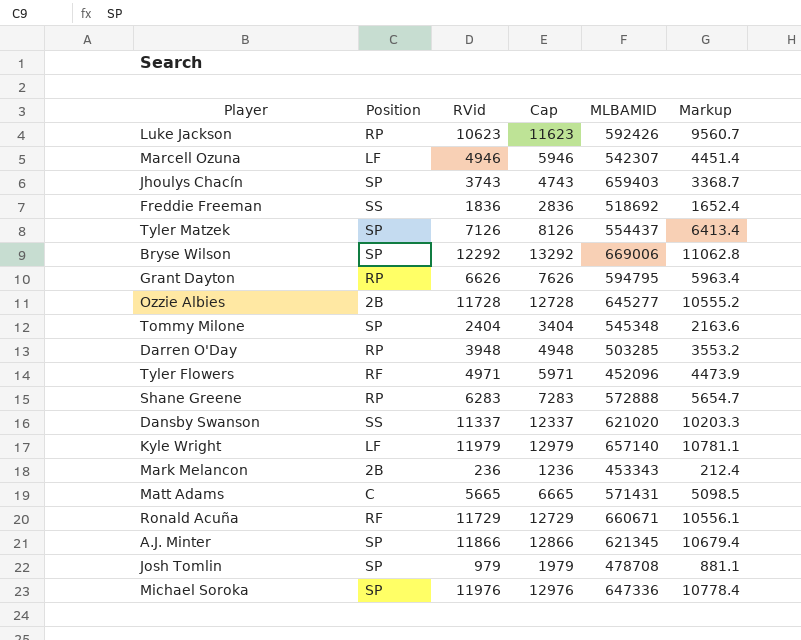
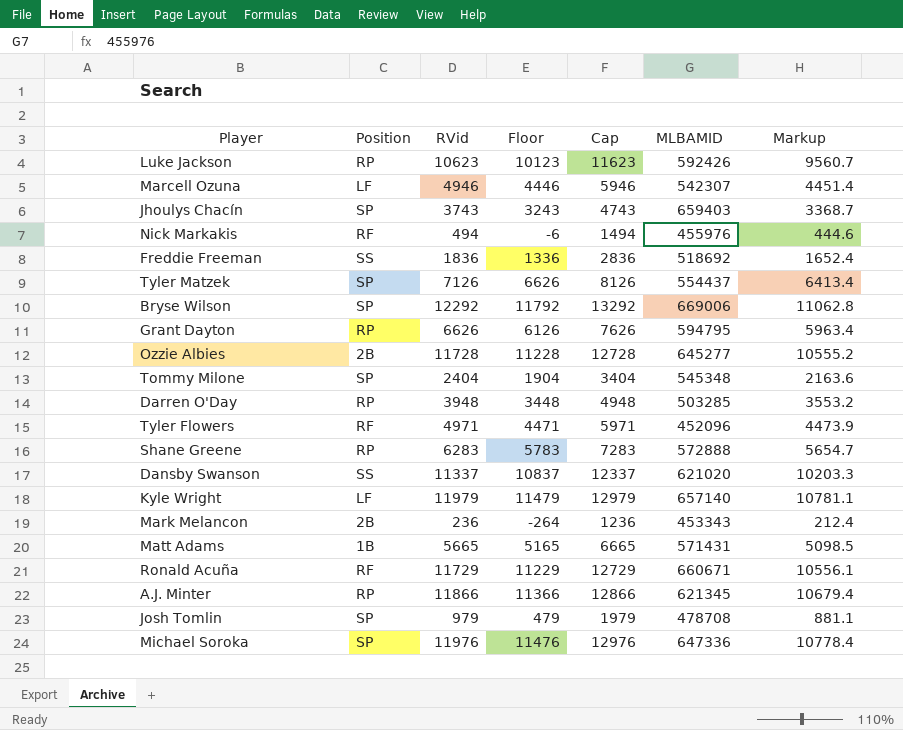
column Floor | formula: none -> [RVid] - 500
row Nick Markakis: none -> RF | 494 | -6 | 1494 | 455976 | 444.6
Matt Adams | Position: C -> 1B
A.J. Minter | Position: SP -> RP

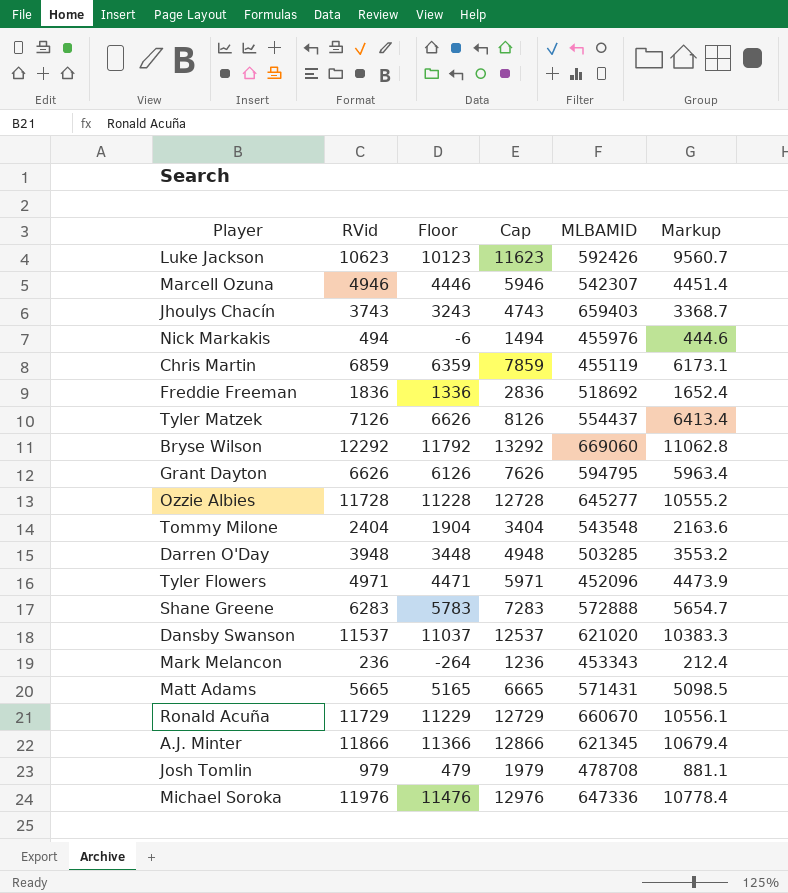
column Position | position: 2 -> none
row Kyle Wright: LF | 11979 | 11479 | 12979 | 657140 | 10781.1 -> none
row Chris Martin: none -> 6859 | 6359 | 7859 | 455119 | 6173.1
Bryse Wilson | MLBAMID: 669006 -> 669060
Tommy Milone | MLBAMID: 545348 -> 543548
Dansby Swanson | RVid: 11337 -> 11537
Dansby Swanson | Floor: 10837 -> 11037
Dansby Swanson | Cap: 12337 -> 12537
Dansby Swanson | Markup: 10203.3 -> 10383.3
Ronald Acuña | MLBAMID: 660671 -> 660670

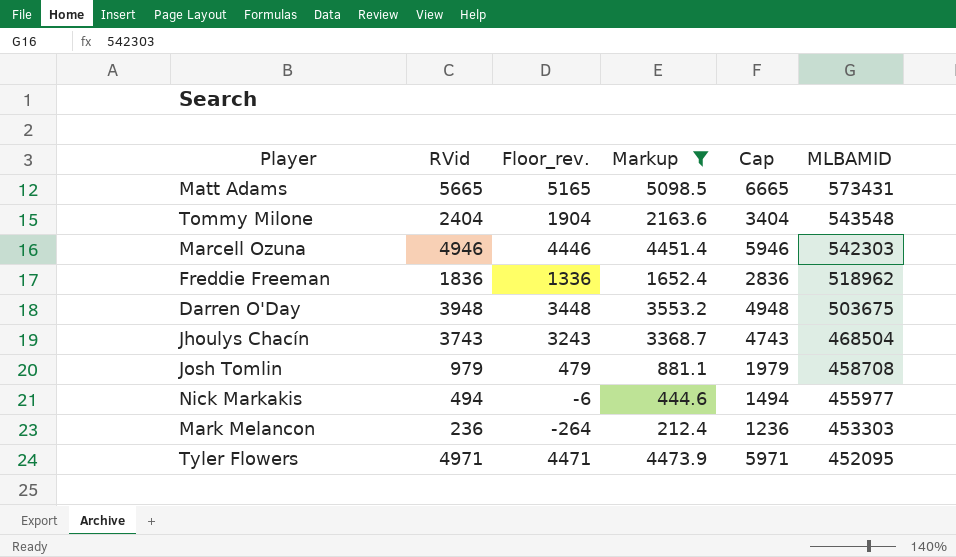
filter: none -> Markup <= 5098.5
row order: none -> MLBAMID descending
column name: Floor -> Floor_rev.
column Markup | position: 6 -> 4
Matt Adams | MLBAMID: 571431 -> 573431
Marcell Ozuna | MLBAMID: 542307 -> 542303
Freddie Freeman | MLBAMID: 518692 -> 518962
Darren O'Day | MLBAMID: 503285 -> 503675
Jhoulys Chacín | MLBAMID: 659403 -> 468504
Josh Tomlin | MLBAMID: 478708 -> 458708
Nick Markakis | MLBAMID: 455976 -> 455977
Mark Melancon | MLBAMID: 453343 -> 453303
Tyler Flowers | MLBAMID: 452096 -> 452095

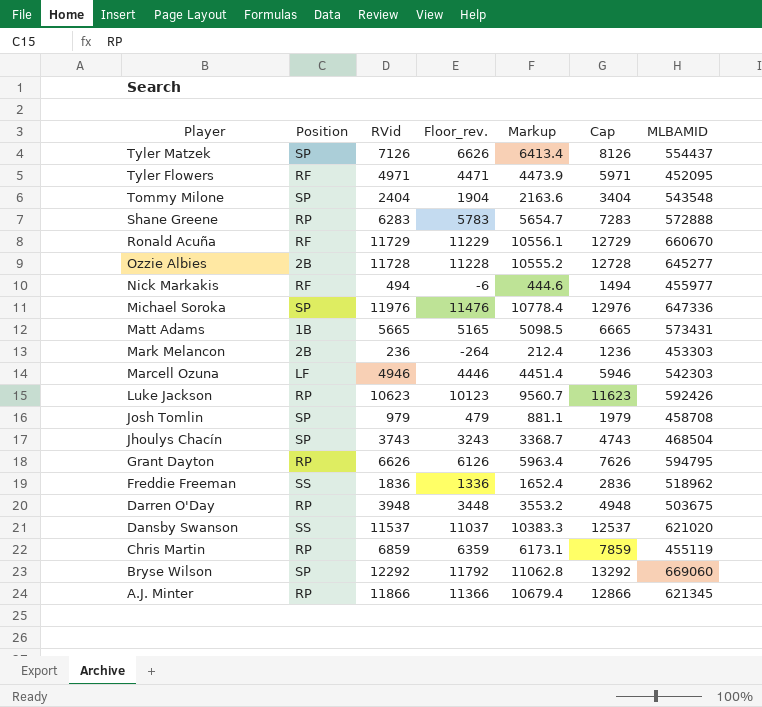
filter: Markup <= 5098.5 -> none
row order: MLBAMID descending -> Player descending
column Position | position: none -> 2

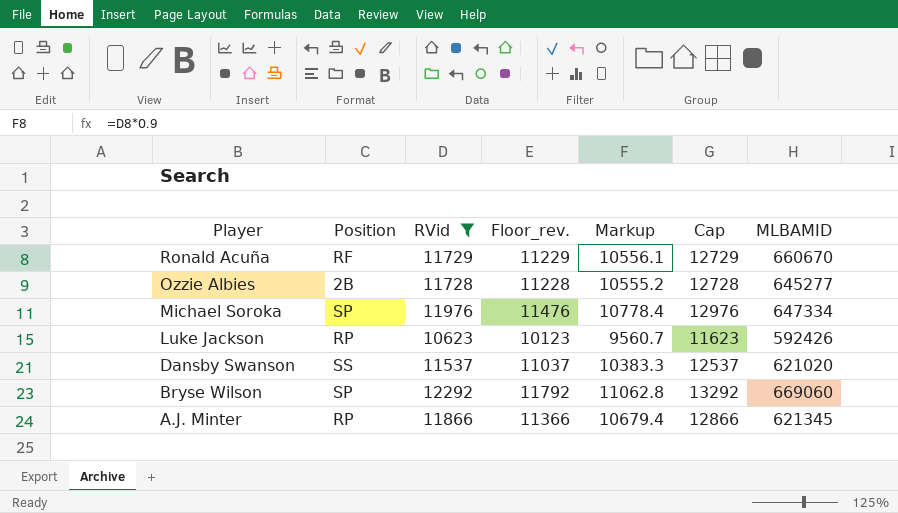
filter: none -> RVid >= 10623
Michael Soroka | MLBAMID: 647336 -> 647334

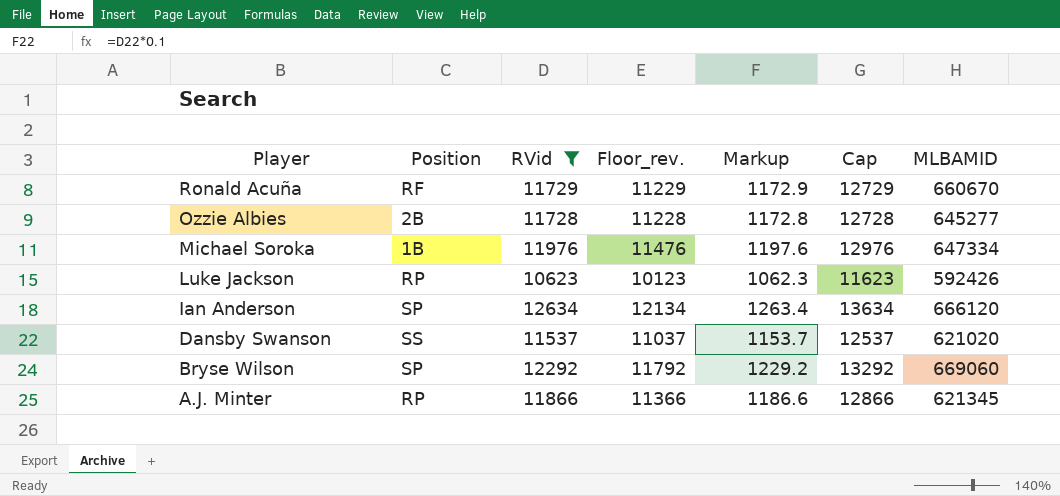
column Markup | formula: [RVid] * 0.9 -> [RVid] * 0.1
Michael Soroka | Position: SP -> 1B
row Ian Anderson: none -> SP | 12634 | 12134 | 1263.4 | 13634 | 666120

